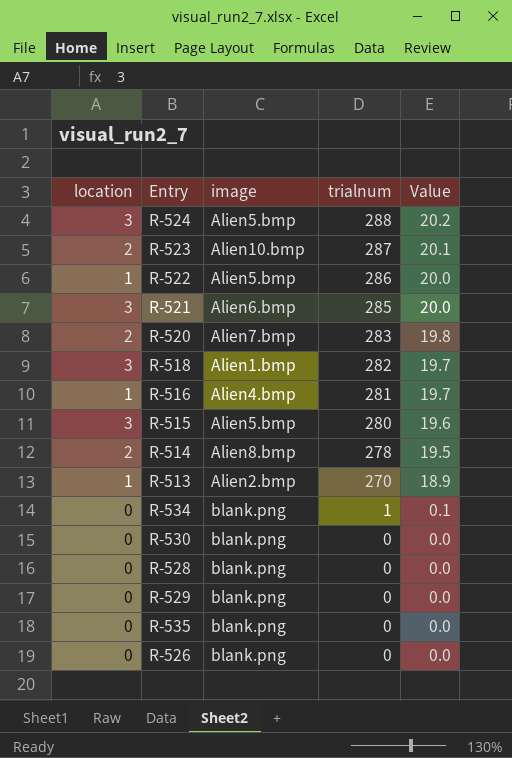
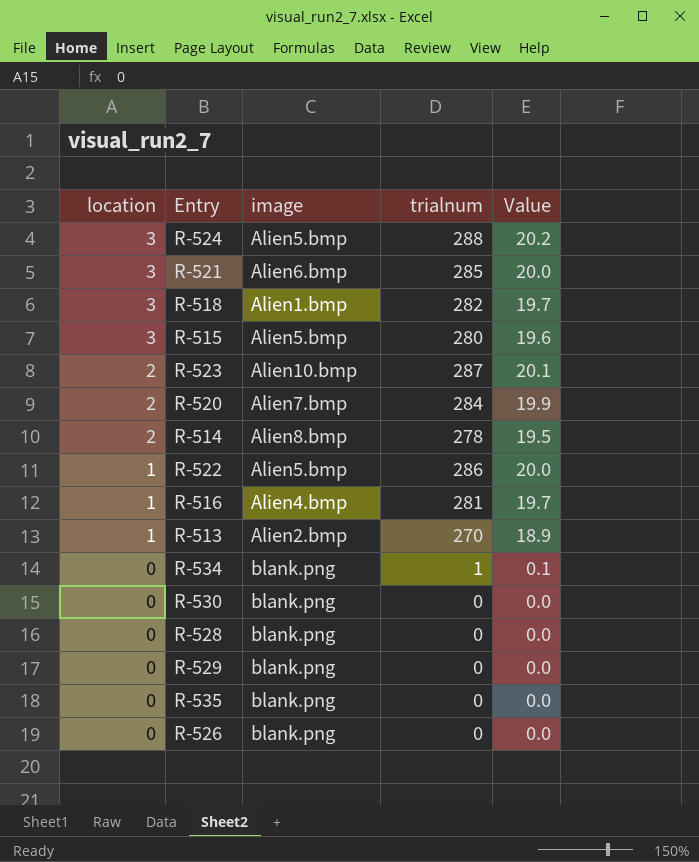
row order: trialnum descending -> location descending
R-520 | trialnum: 283 -> 284
R-520 | Value: 19.8 -> 19.9

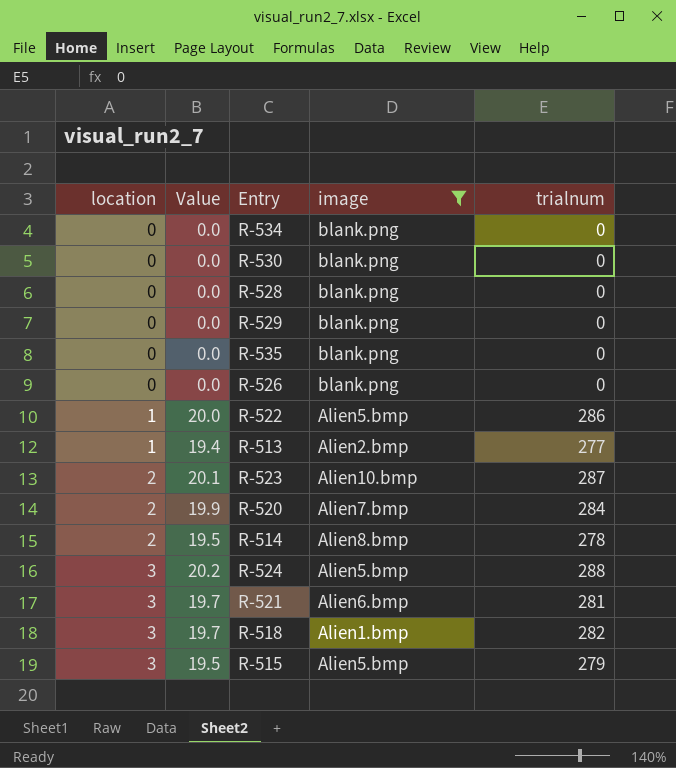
filter: none -> image != Alien4.bmp
row order: location descending -> location ascending
column Value | position: 5 -> 2
R-534 | Value: 0.1 -> 0.0
R-534 | trialnum: 1 -> 0
R-513 | Value: 18.9 -> 19.4
R-513 | trialnum: 270 -> 277
R-521 | Value: 20.0 -> 19.7
R-521 | trialnum: 285 -> 281
R-515 | Value: 19.6 -> 19.5
R-515 | trialnum: 280 -> 279

